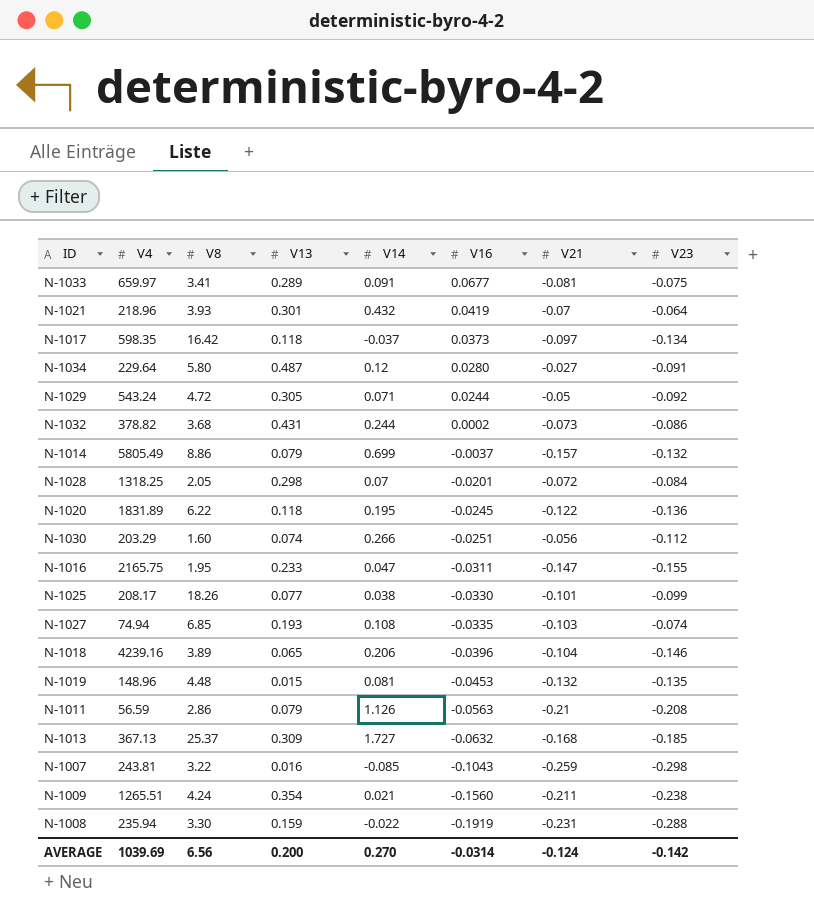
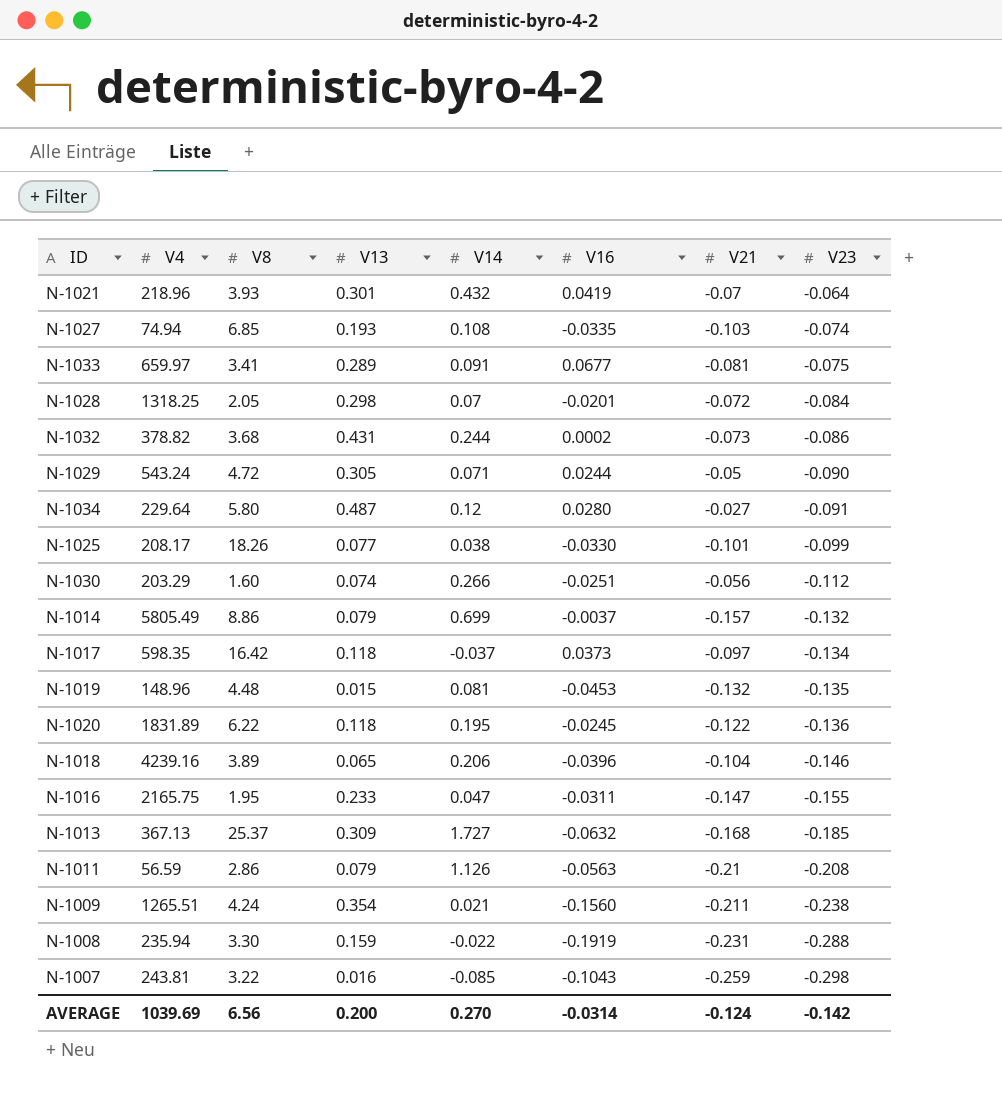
row order: V16 descending -> V23 descending
N-1029 | V23: -0.092 -> -0.090

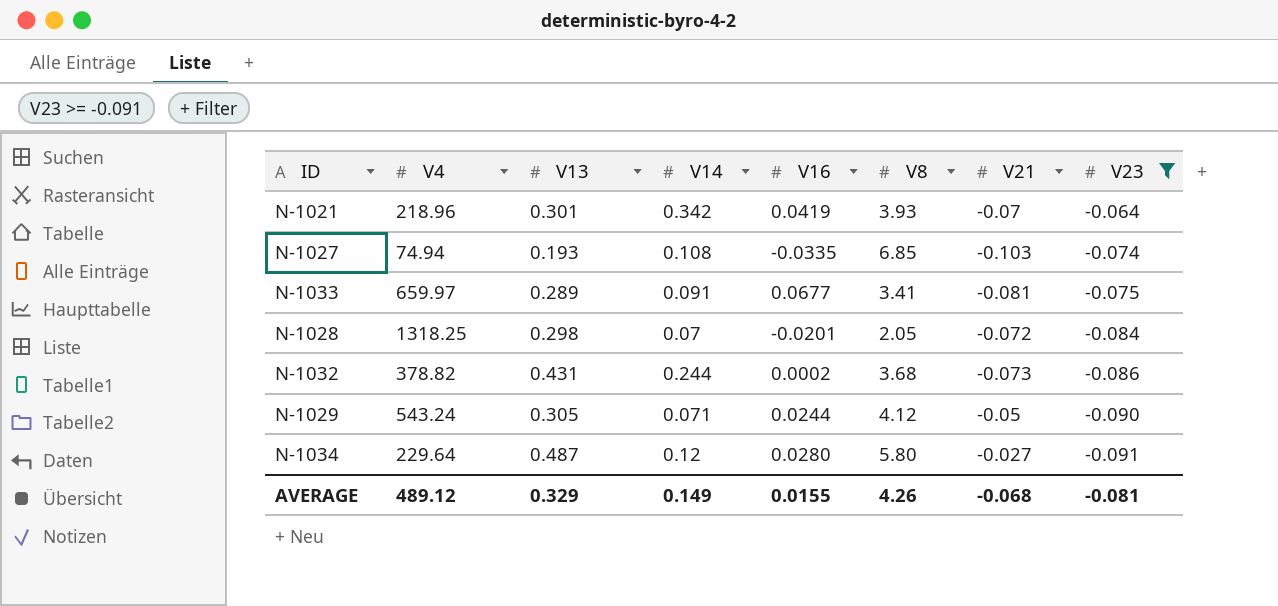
filter: none -> V23 >= -0.091
column V8 | position: 3 -> 6
N-1021 | V14: 0.432 -> 0.342
N-1029 | V8: 4.72 -> 4.12
AVERAGE | V4: 1039.69 -> 489.12
AVERAGE | V13: 0.200 -> 0.329
AVERAGE | V14: 0.270 -> 0.149
AVERAGE | V16: -0.0314 -> 0.0155
AVERAGE | V8: 6.56 -> 4.26
AVERAGE | V21: -0.124 -> -0.068
AVERAGE | V23: -0.142 -> -0.081

